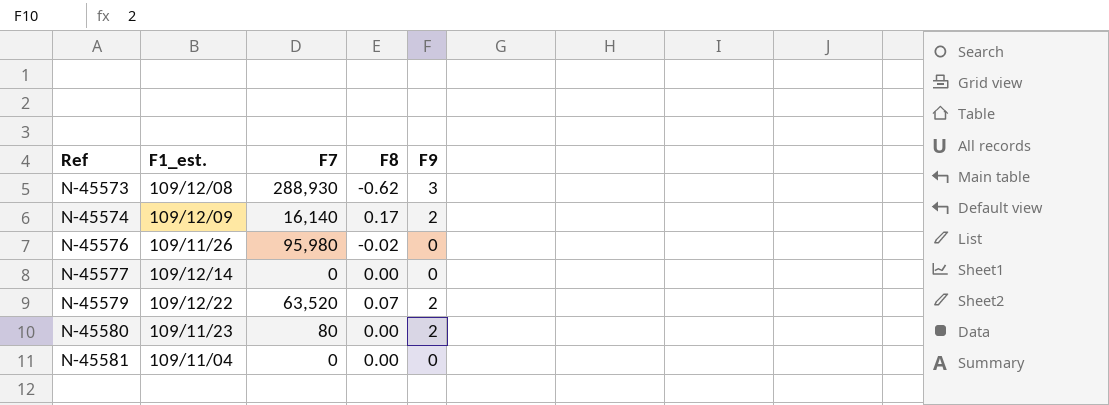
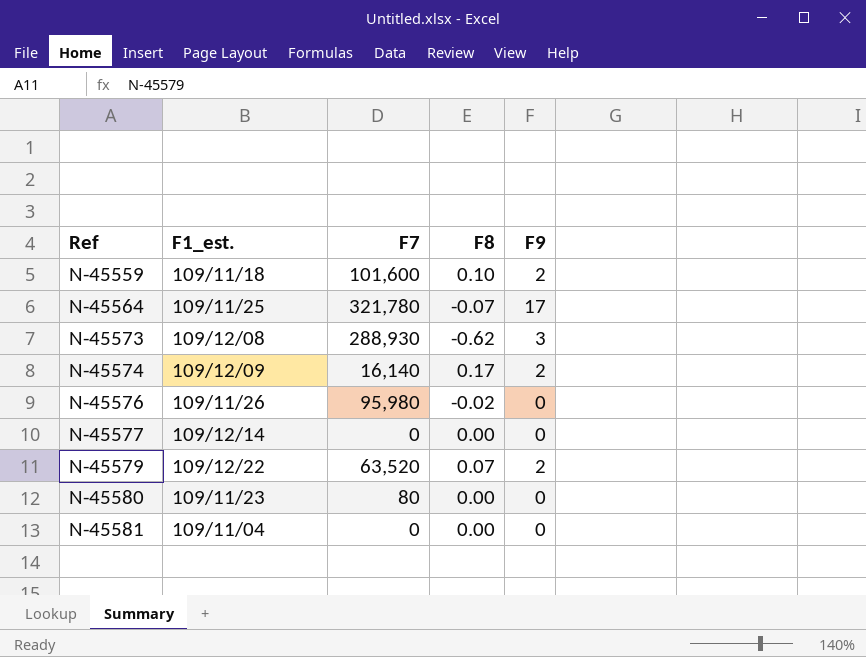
row N-45559: none -> 109/11/18 | 101,600 | 0.10 | 2
row N-45564: none -> 109/11/25 | 321,780 | -0.07 | 17
N-45580 | F9: 2 -> 0

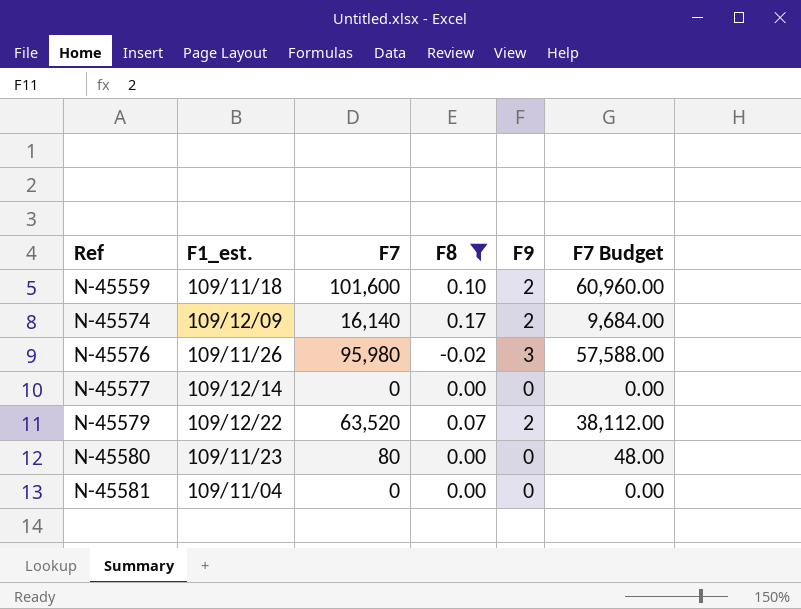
filter: none -> F8 >= -0.02
column F7 Budget | formula: none -> [F7] * 0.6
N-45576 | F9: 0 -> 3

